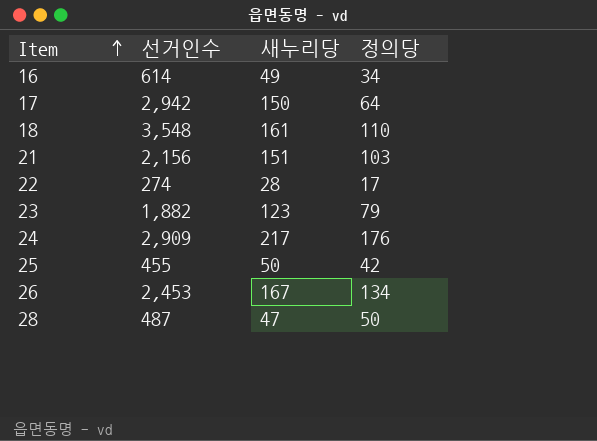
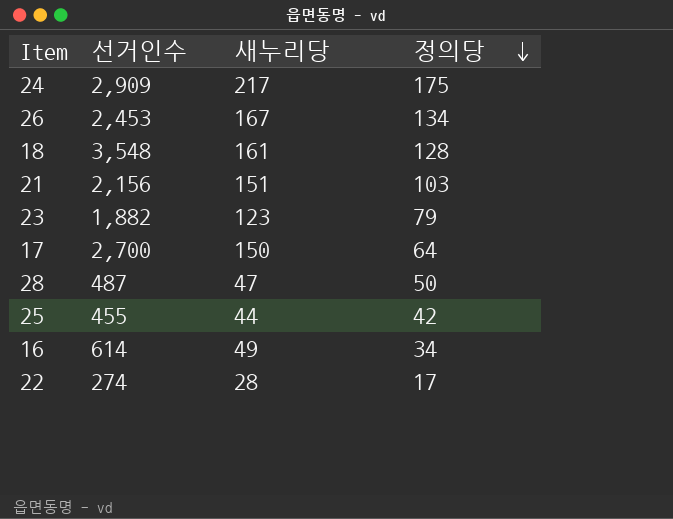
row order: Item ascending -> 정의당 descending
24 | 정의당: 176 -> 175
18 | 정의당: 110 -> 128
17 | 선거인수: 2,942 -> 2,700
25 | 새누리당: 50 -> 44

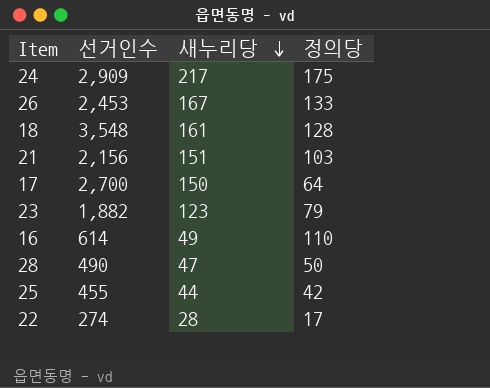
row order: 정의당 descending -> 새누리당 descending
26 | 정의당: 134 -> 133
16 | 정의당: 34 -> 110
28 | 선거인수: 487 -> 490

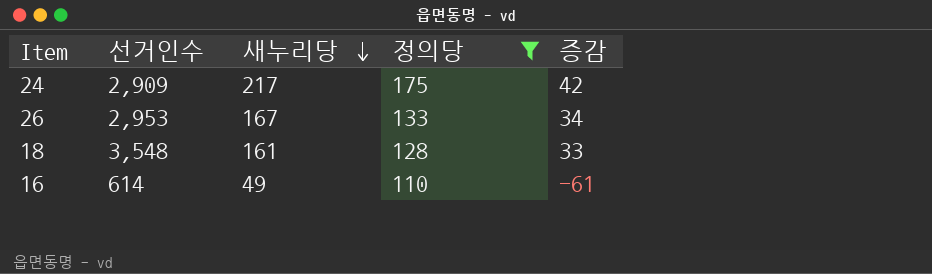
filter: none -> 정의당 >= 110
column 증감 | formula: none -> [새누리당] - [정의당]
26 | 선거인수: 2,453 -> 2,953

